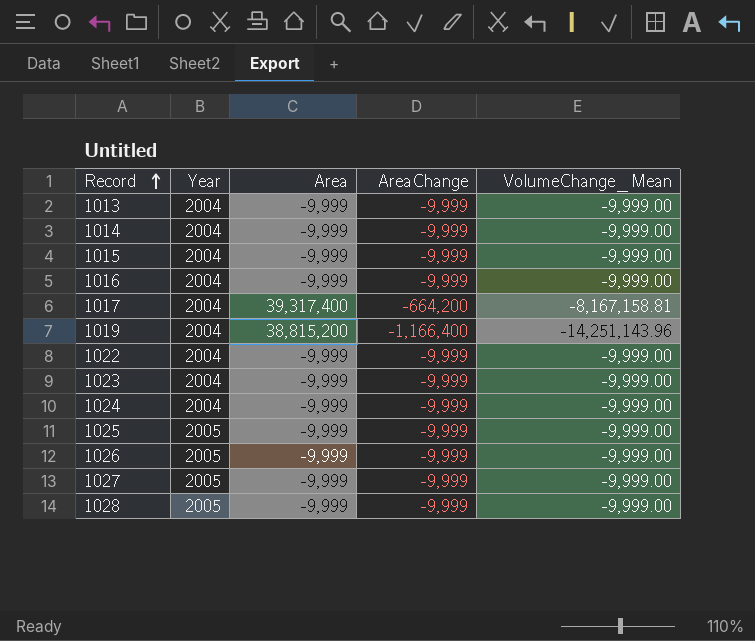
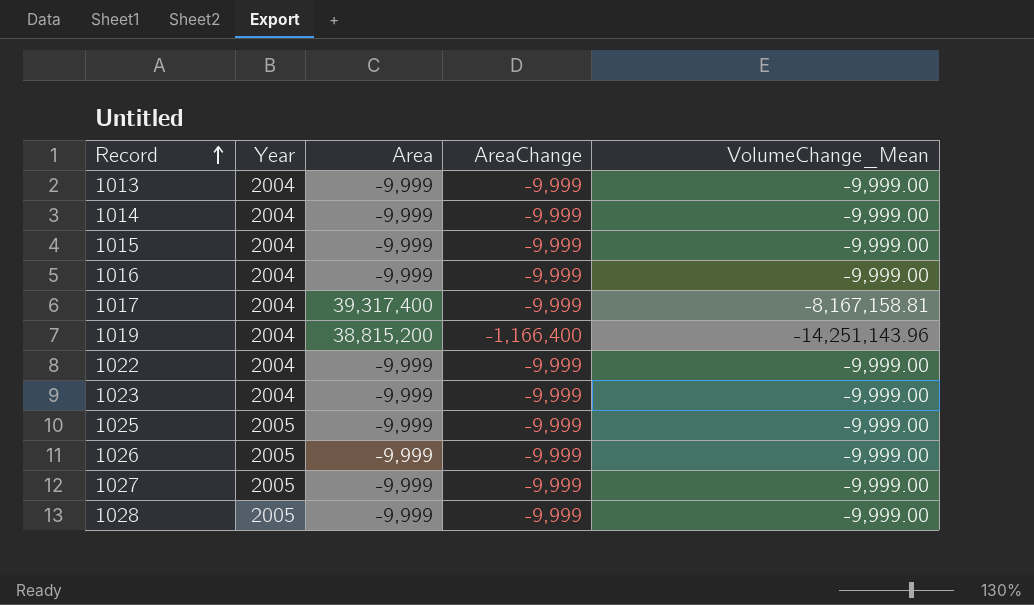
row 1024: 2004 | -9,999 | -9,999 | -9,999.00 -> none
1017 | AreaChange: -664,200 -> -9,999

